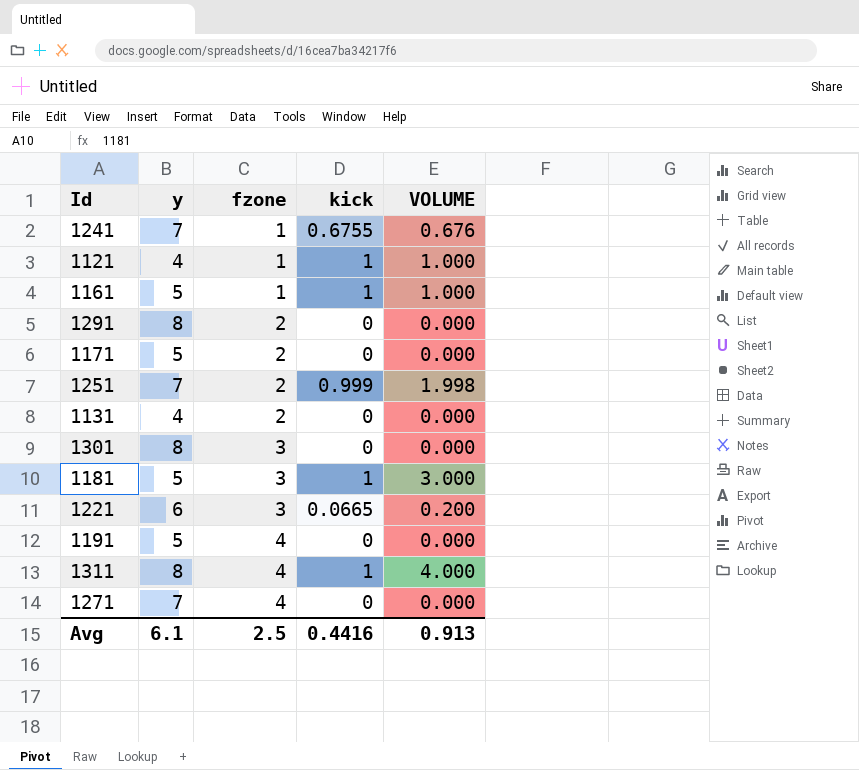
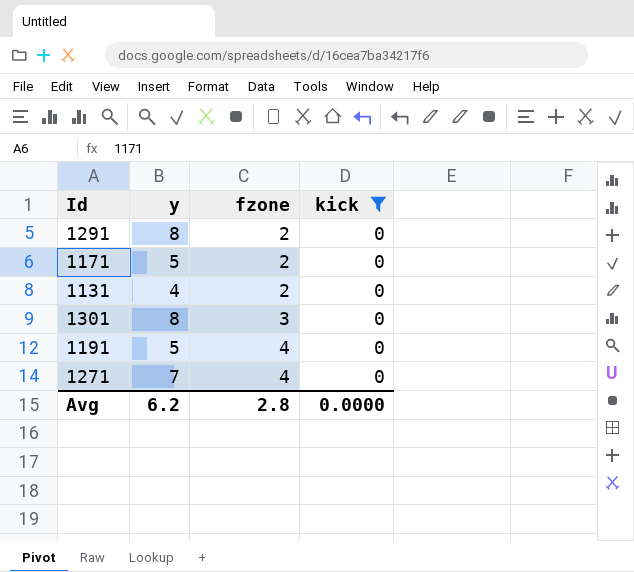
filter: none -> kick = 0
column VOLUME | formula: [fzone] * [kick] -> none
Avg | y: 6.1 -> 6.2
Avg | fzone: 2.5 -> 2.8
Avg | kick: 0.4416 -> 0.0000

